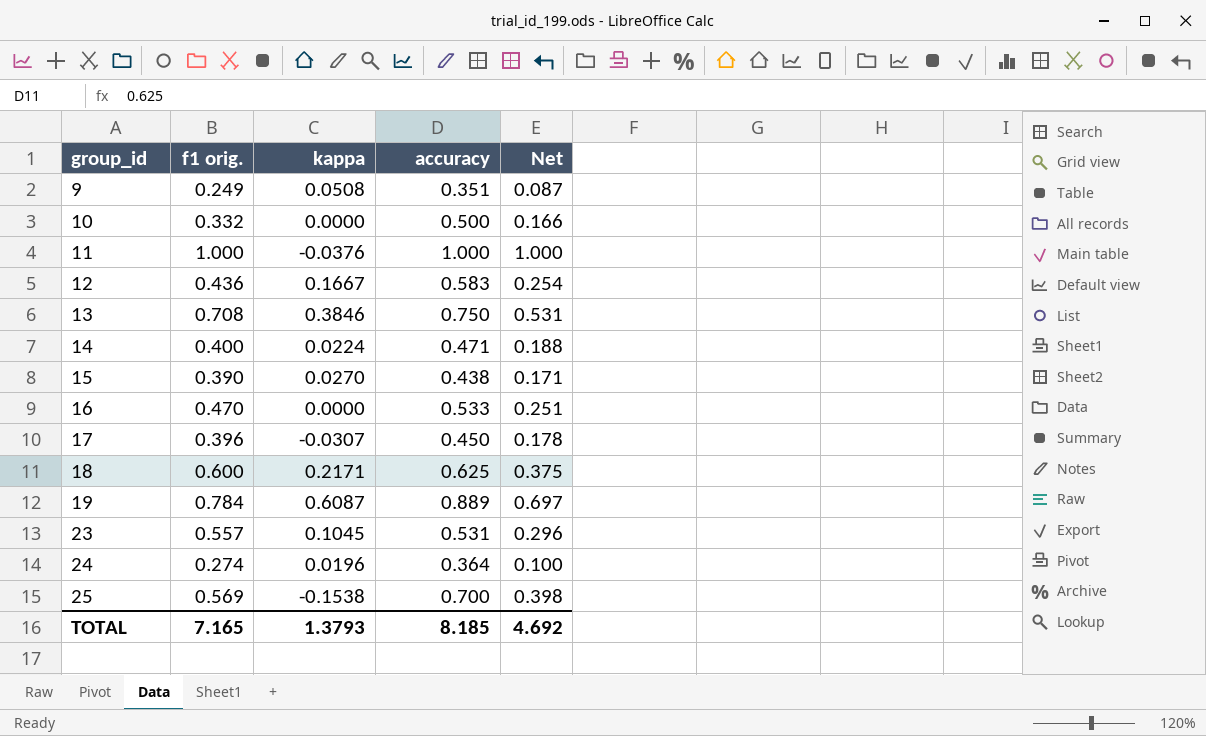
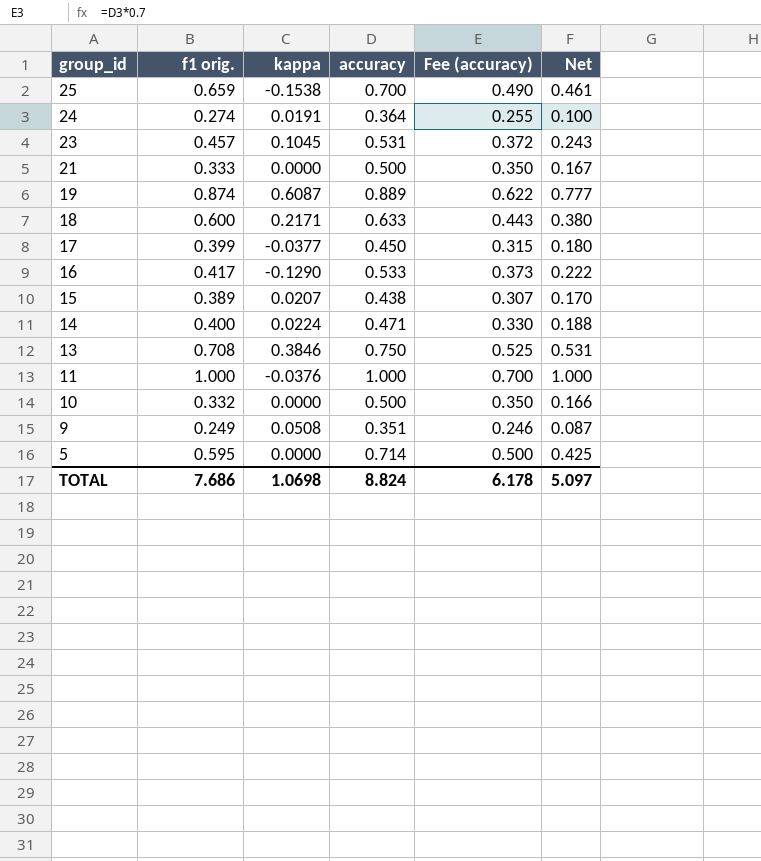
row order: group_id ascending -> group_id descending
column Fee (accuracy) | formula: none -> [accuracy] * 0.7
row 12: 0.436 | 0.1667 | 0.583 | 0.254 -> none
25 | f1 orig.: 0.569 -> 0.659
25 | Net: 0.398 -> 0.461
24 | kappa: 0.0196 -> 0.0191
23 | f1 orig.: 0.557 -> 0.457
23 | Net: 0.296 -> 0.243
row 21: none -> 0.333 | 0.0000 | 0.500 | 0.350 | 0.167
19 | f1 orig.: 0.784 -> 0.874
19 | Net: 0.697 -> 0.777
18 | accuracy: 0.625 -> 0.633
18 | Net: 0.375 -> 0.380
17 | f1 orig.: 0.396 -> 0.399
17 | kappa: -0.0307 -> -0.0377
17 | Net: 0.178 -> 0.180
16 | f1 orig.: 0.470 -> 0.417
16 | kappa: 0.0000 -> -0.1290
16 | Net: 0.251 -> 0.222
15 | f1 orig.: 0.390 -> 0.389
15 | kappa: 0.0270 -> 0.0207
15 | Net: 0.171 -> 0.170
row 5: none -> 0.595 | 0.0000 | 0.714 | 0.500 | 0.425
TOTAL | f1 orig.: 7.165 -> 7.686
TOTAL | kappa: 1.3793 -> 1.0698
TOTAL | accuracy: 8.185 -> 8.824
TOTAL | Net: 4.692 -> 5.097

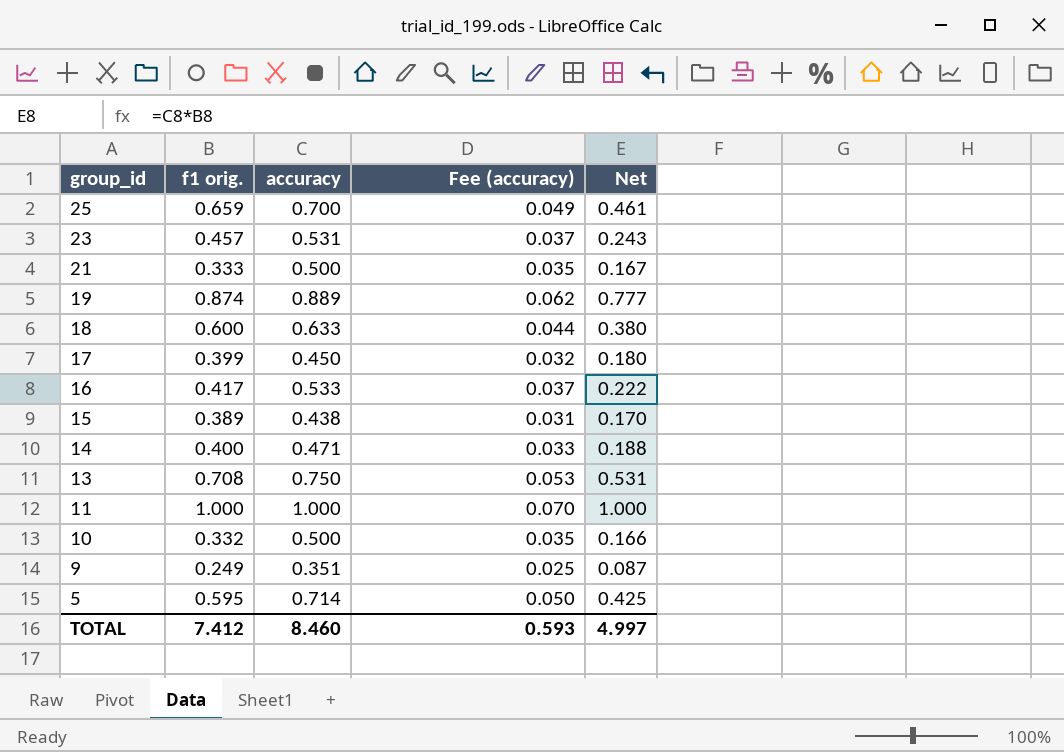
column kappa | position: 3 -> none
column Fee (accuracy) | formula: [accuracy] * 0.7 -> [accuracy] * 0.07
row 24: 0.274 | 0.0191 | 0.364 | 0.255 | 0.100 -> none
TOTAL | f1 orig.: 7.686 -> 7.412
TOTAL | accuracy: 8.824 -> 8.460
TOTAL | Fee (accuracy): 6.178 -> 0.593
TOTAL | Net: 5.097 -> 4.997

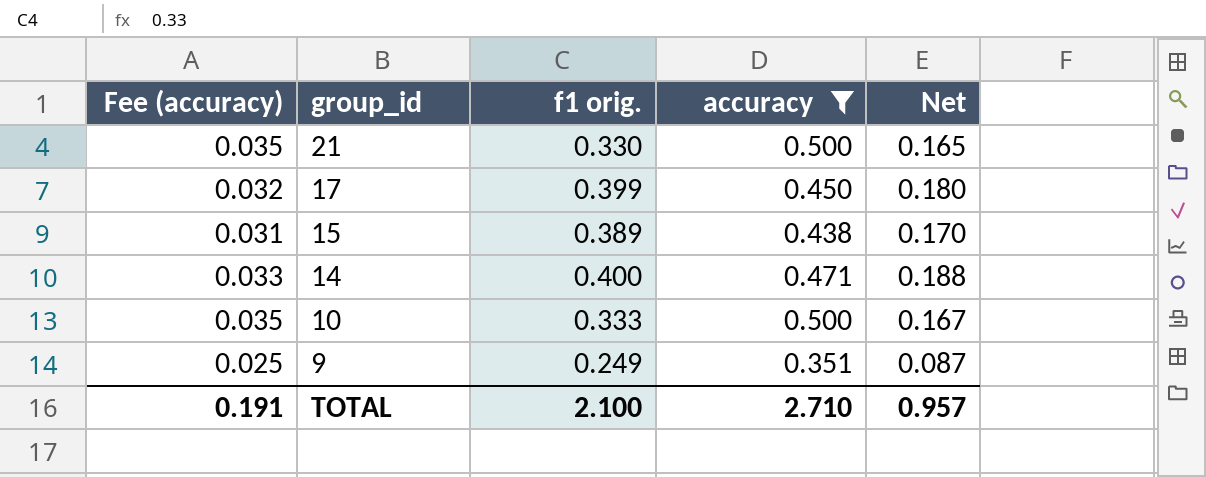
filter: none -> accuracy <= 0.500
column Fee (accuracy) | position: 4 -> 1
21 | f1 orig.: 0.333 -> 0.330
21 | Net: 0.167 -> 0.165
10 | f1 orig.: 0.332 -> 0.333
10 | Net: 0.166 -> 0.167
TOTAL | Fee (accuracy): 0.593 -> 0.191
TOTAL | f1 orig.: 7.412 -> 2.100
TOTAL | accuracy: 8.460 -> 2.710
TOTAL | Net: 4.997 -> 0.957

